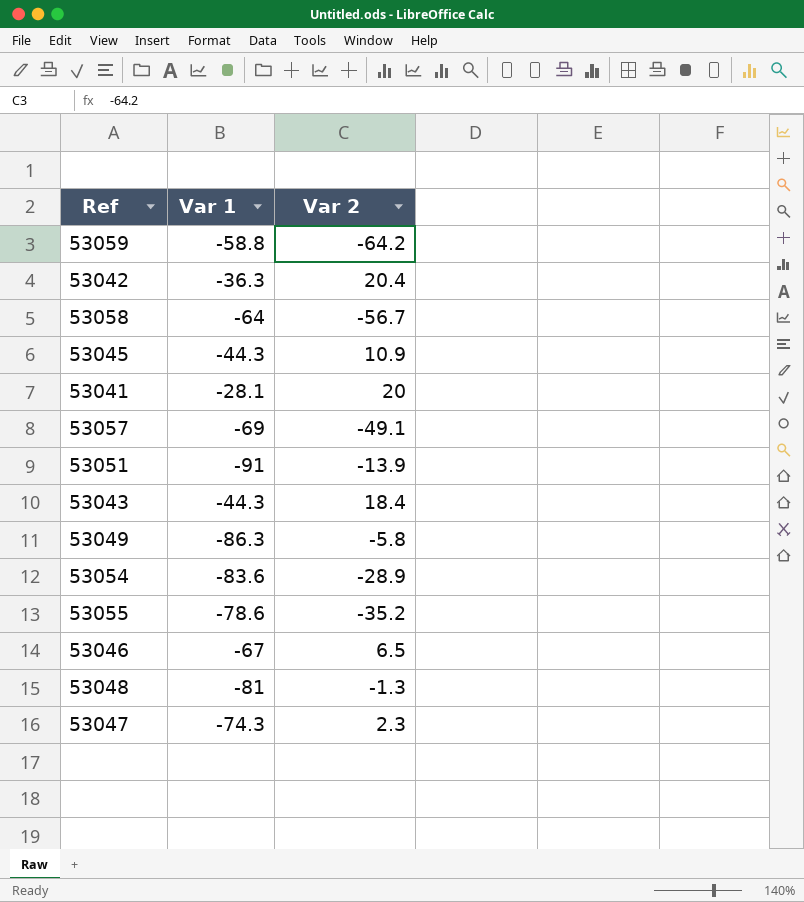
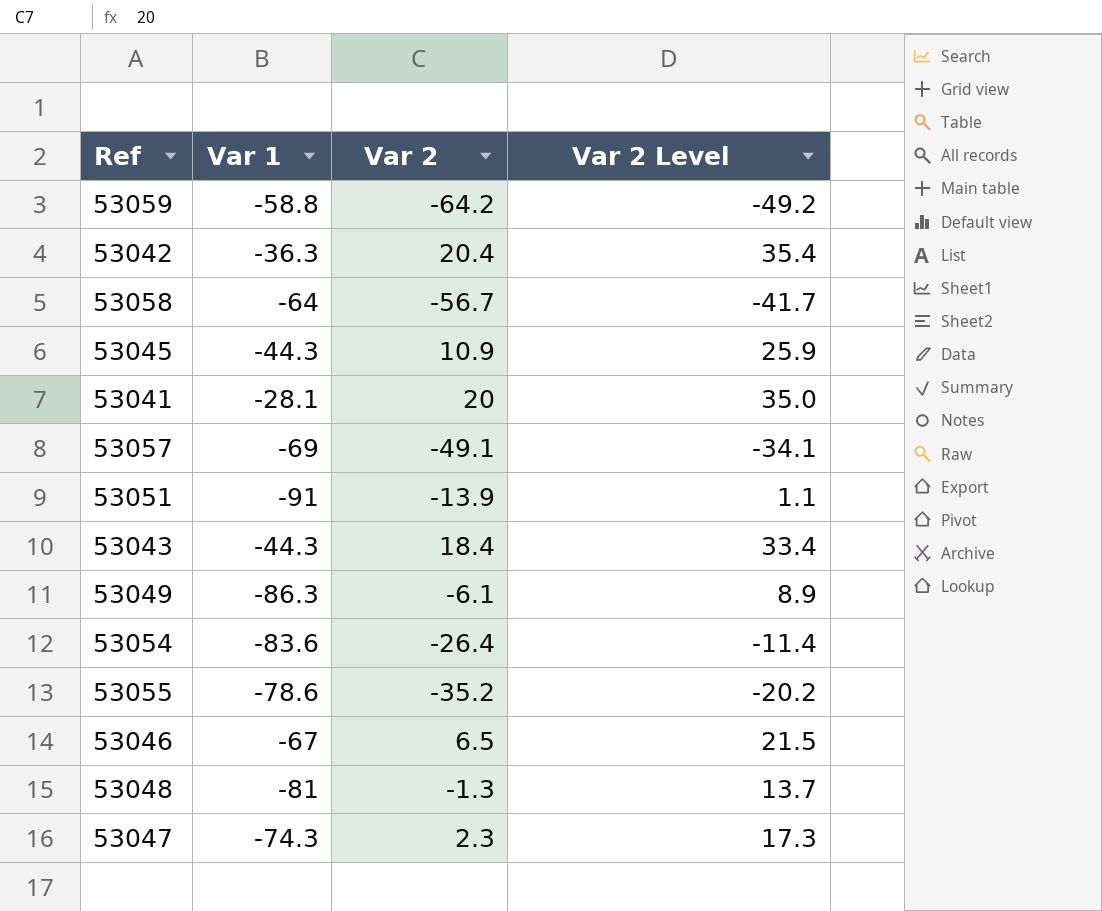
column Var 2 Level | formula: none -> [Var 2] + 15
53049 | Var 2: -5.8 -> -6.1
53054 | Var 2: -28.9 -> -26.4

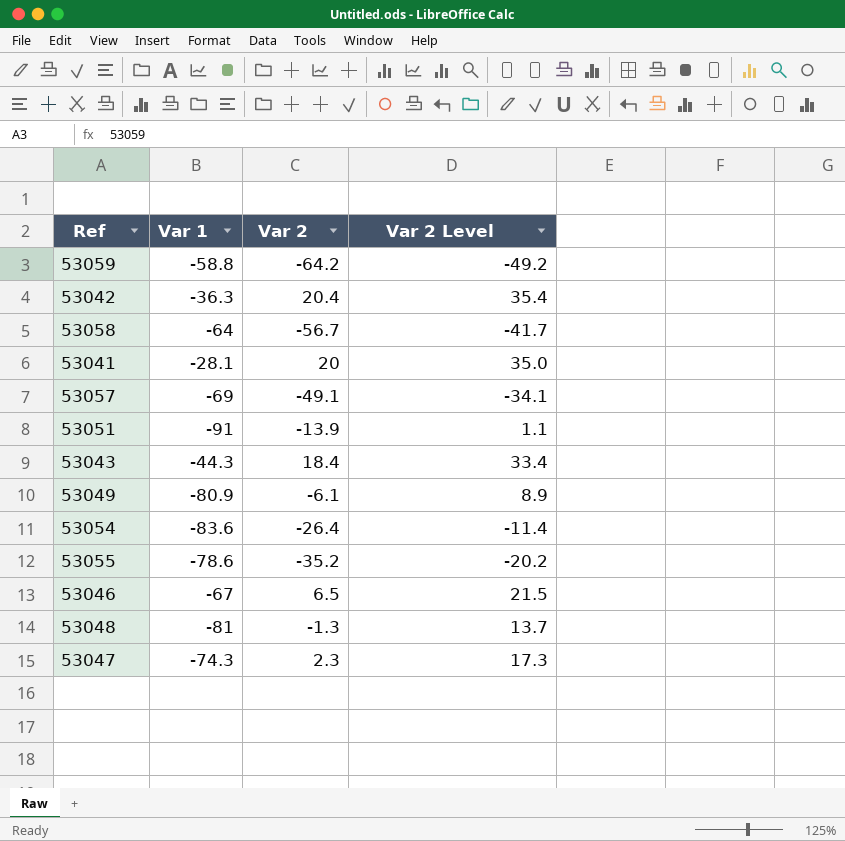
row 53045: -44.3 | 10.9 | 25.9 -> none
53049 | Var 1: -86.3 -> -80.9

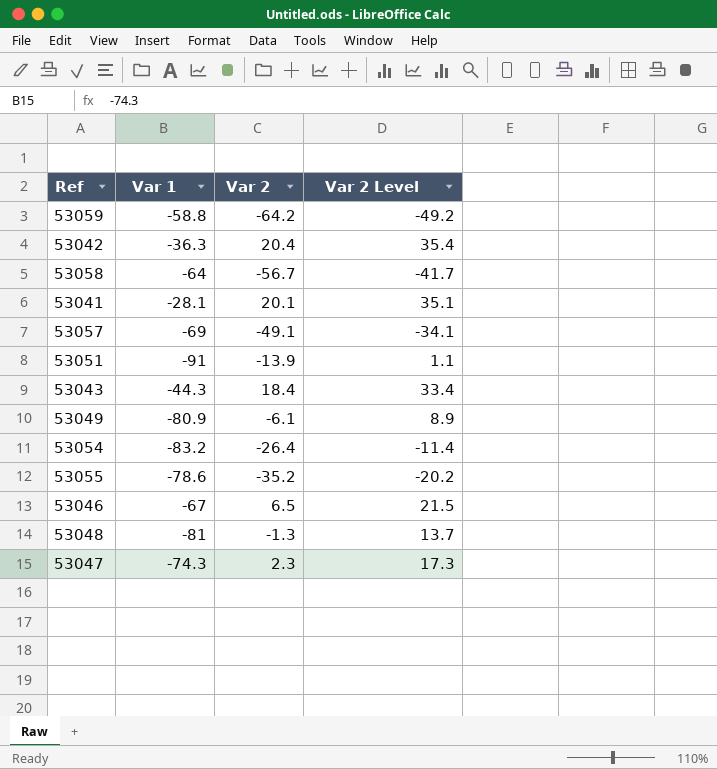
53041 | Var 2: 20 -> 20.1
53041 | Var 2 Level: 35.0 -> 35.1
53054 | Var 1: -83.6 -> -83.2

